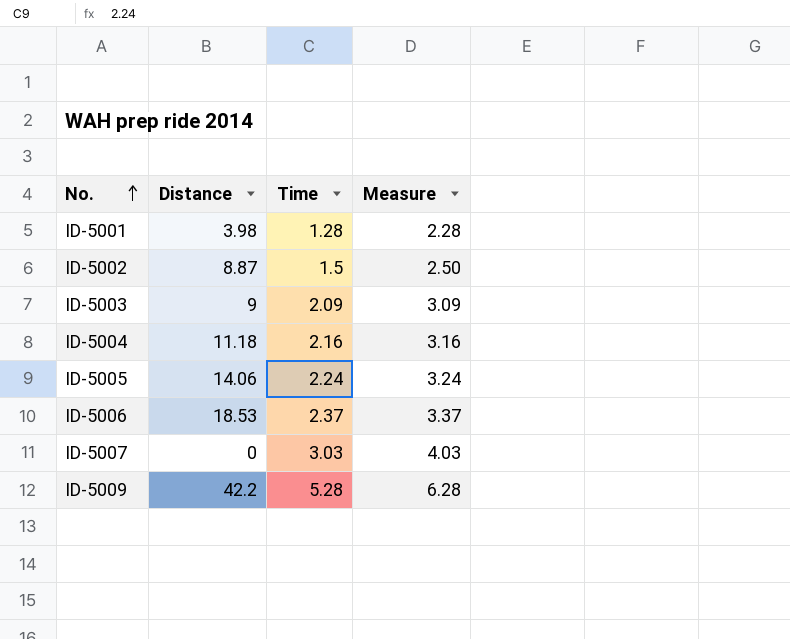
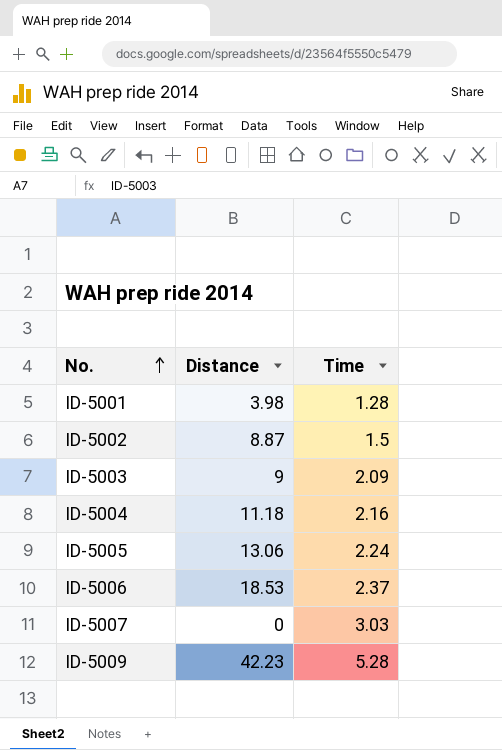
column Measure | formula: [Time] + 1 -> none
ID-5005 | Distance: 14.06 -> 13.06
ID-5009 | Distance: 42.2 -> 42.23

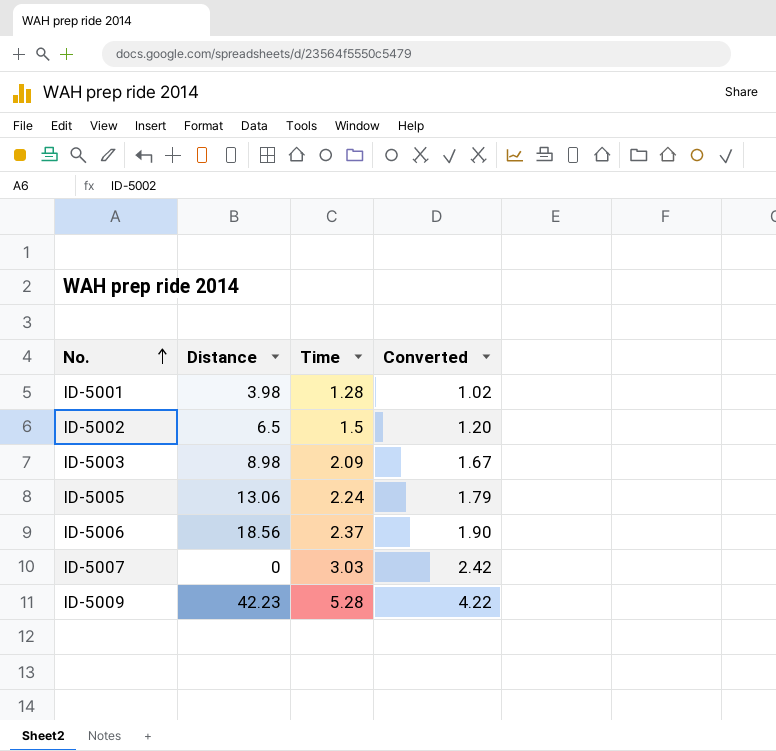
column Converted | formula: none -> [Time] * 0.8
row ID-5004: 11.18 | 2.16 -> none
ID-5002 | Distance: 8.87 -> 6.5
ID-5003 | Distance: 9 -> 8.98
ID-5006 | Distance: 18.53 -> 18.56

